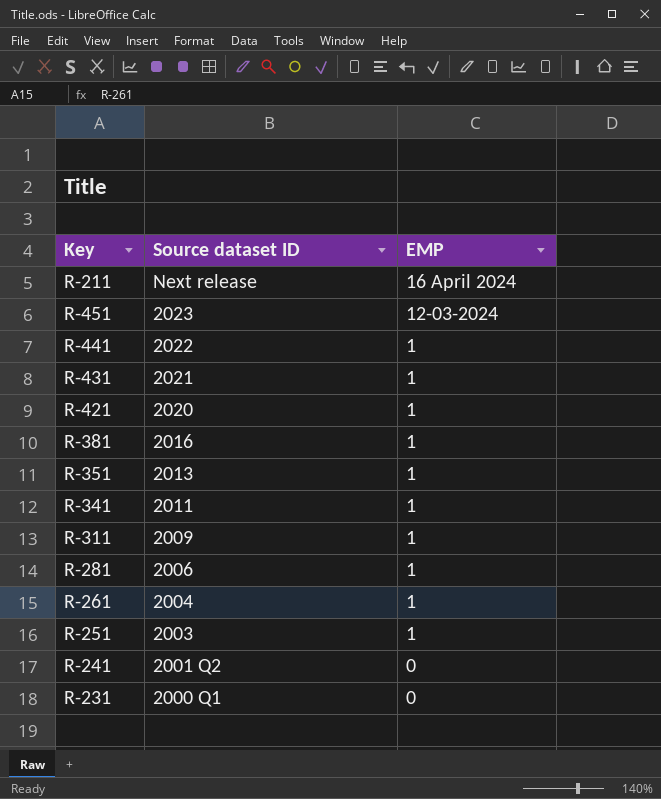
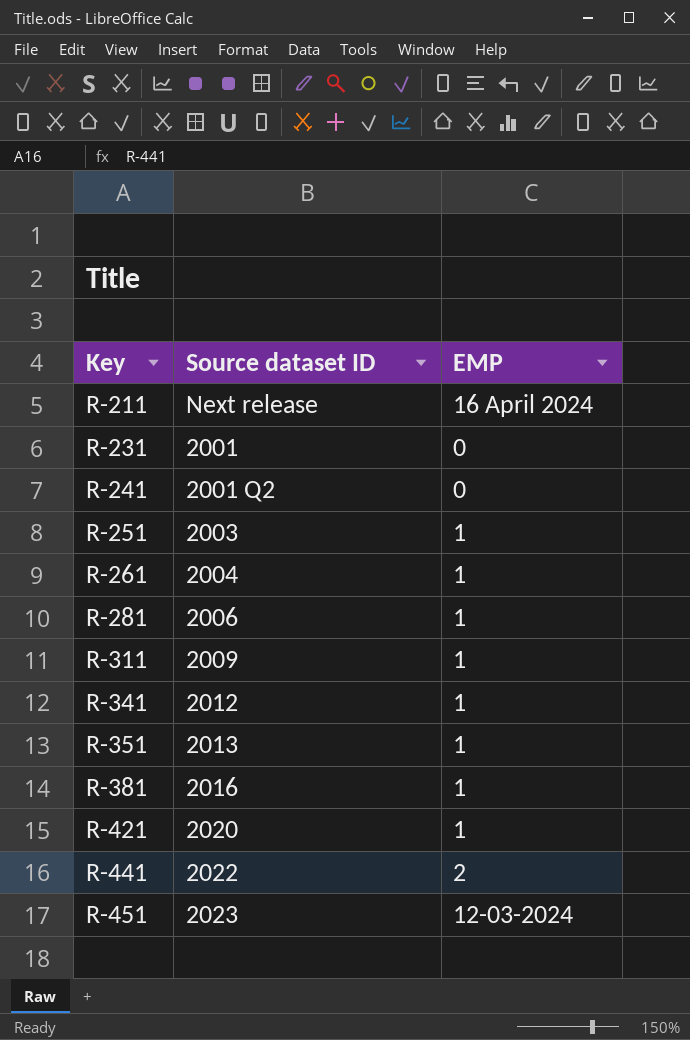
row order: Source dataset ID descending -> Key ascending
row R-431: 2021 | 1 -> none
R-231 | Source dataset ID: 2000 Q1 -> 2001
R-341 | Source dataset ID: 2011 -> 2012
R-441 | EMP: 1 -> 2

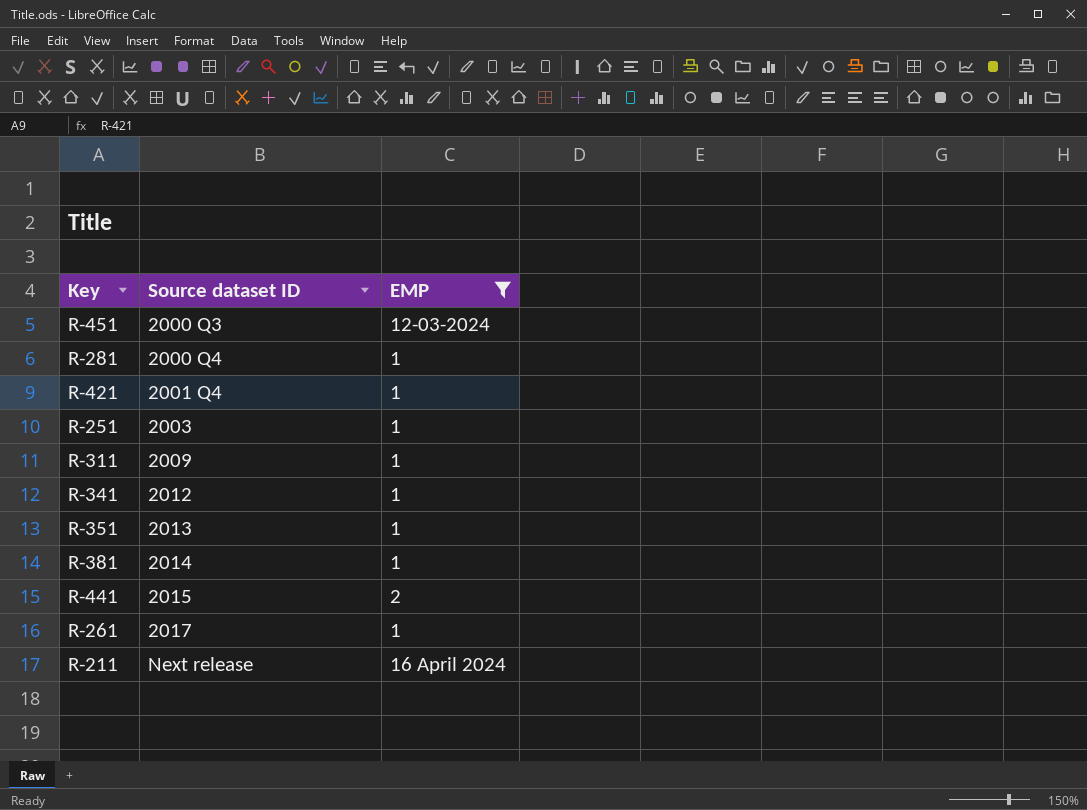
filter: none -> EMP != 0
row order: Key ascending -> Source dataset ID ascending
R-451 | Source dataset ID: 2023 -> 2000 Q3
R-281 | Source dataset ID: 2006 -> 2000 Q4
R-421 | Source dataset ID: 2020 -> 2001 Q4
R-381 | Source dataset ID: 2016 -> 2014
R-441 | Source dataset ID: 2022 -> 2015
R-261 | Source dataset ID: 2004 -> 2017

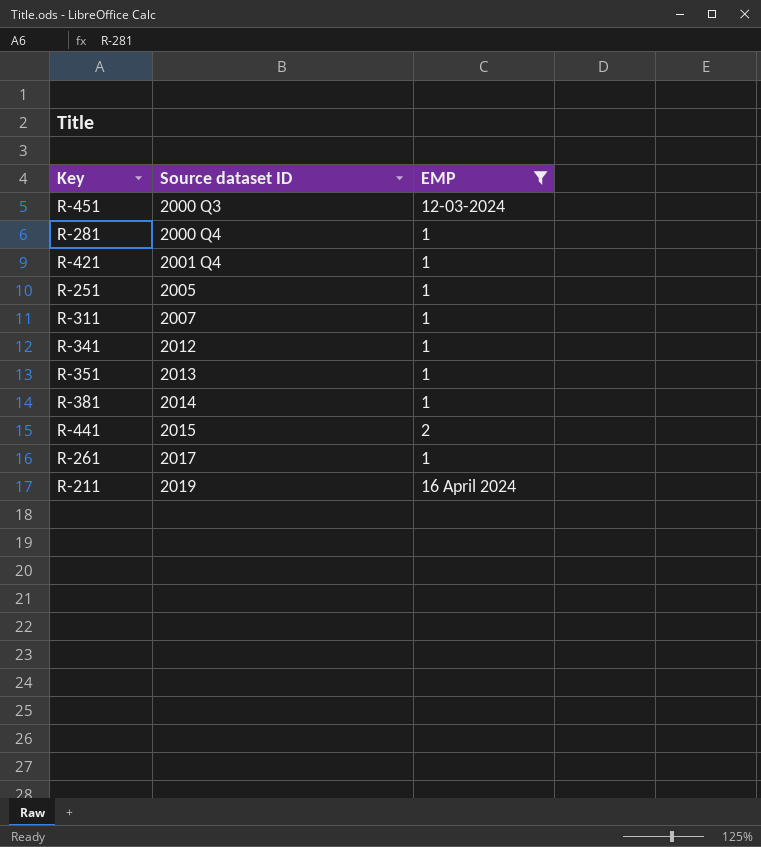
R-251 | Source dataset ID: 2003 -> 2005
R-311 | Source dataset ID: 2009 -> 2007
R-211 | Source dataset ID: Next release -> 2019

